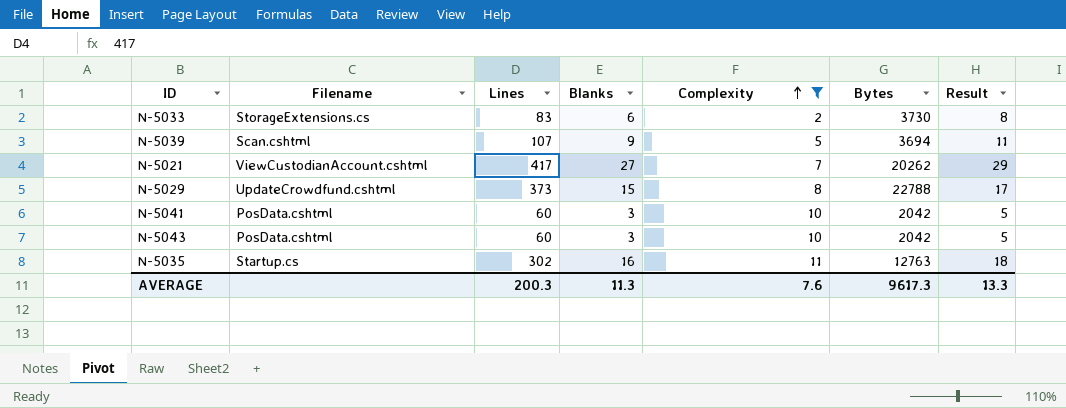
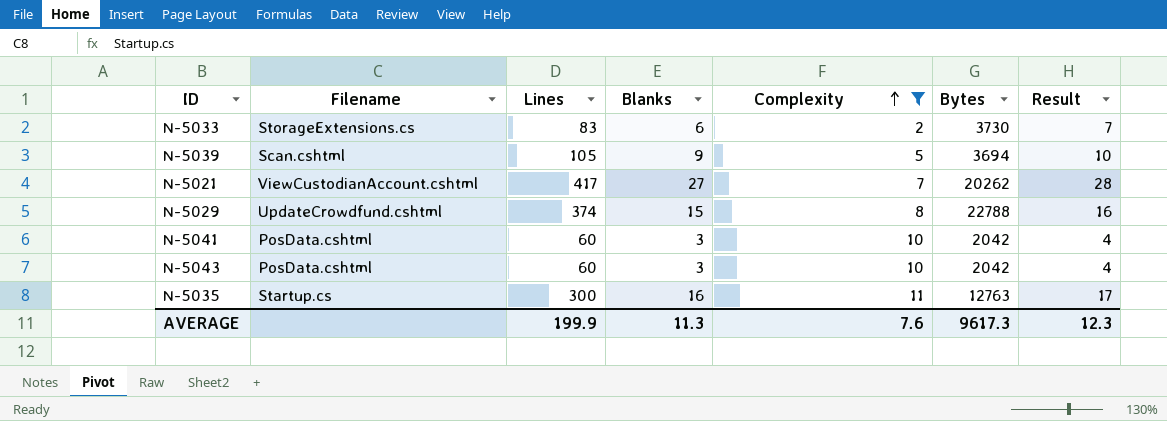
column Result | formula: [Blanks] + 2 -> [Blanks] + 1
N-5039 | Lines: 107 -> 105
N-5029 | Lines: 373 -> 374
N-5035 | Lines: 302 -> 300
AVERAGE | Lines: 200.3 -> 199.9
AVERAGE | Result: 13.3 -> 12.3

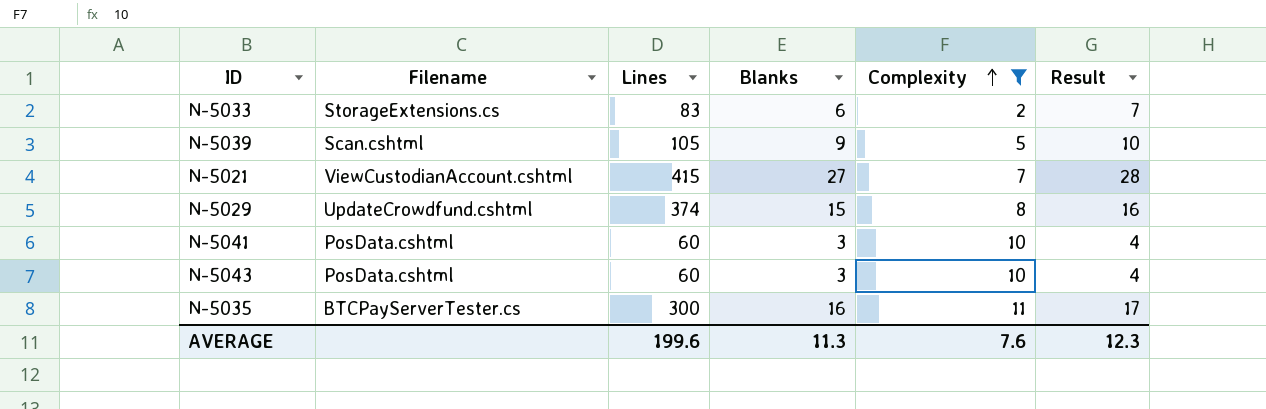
column Bytes | position: 6 -> none
N-5021 | Lines: 417 -> 415
N-5035 | Filename: Startup.cs -> BTCPayServerTester.cs
AVERAGE | Lines: 199.9 -> 199.6

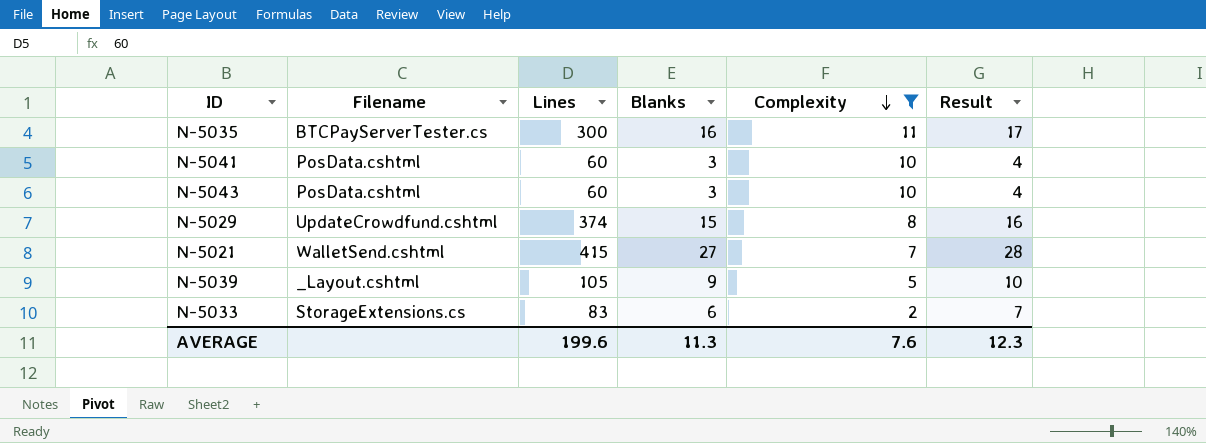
row order: Complexity ascending -> Complexity descending
N-5021 | Filename: ViewCustodianAccount.cshtml -> WalletSend.cshtml
N-5039 | Filename: Scan.cshtml -> _Layout.cshtml

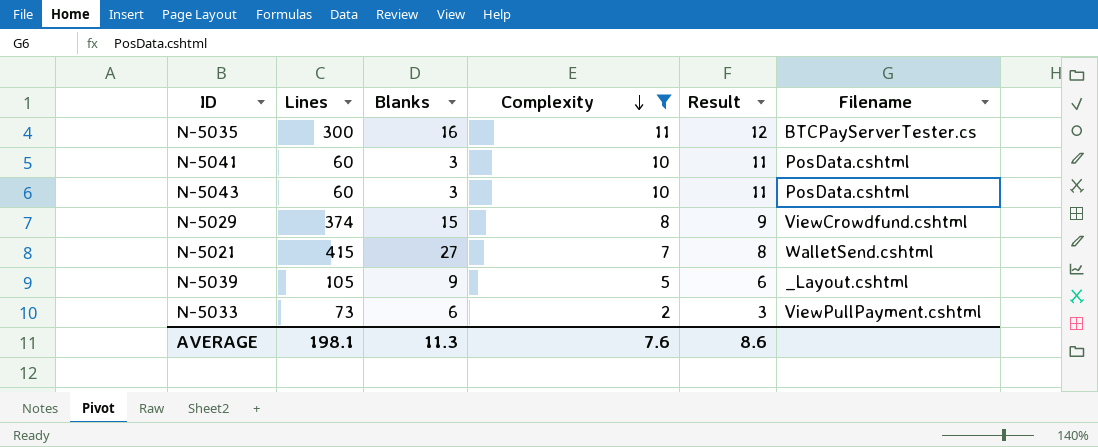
column Result | formula: [Blanks] + 1 -> [Complexity] + 1
column Filename | position: 2 -> 6
N-5029 | Filename: UpdateCrowdfund.cshtml -> ViewCrowdfund.cshtml
N-5033 | Lines: 83 -> 73
N-5033 | Filename: StorageExtensions.cs -> ViewPullPayment.cshtml
AVERAGE | Lines: 199.6 -> 198.1
AVERAGE | Result: 12.3 -> 8.6

